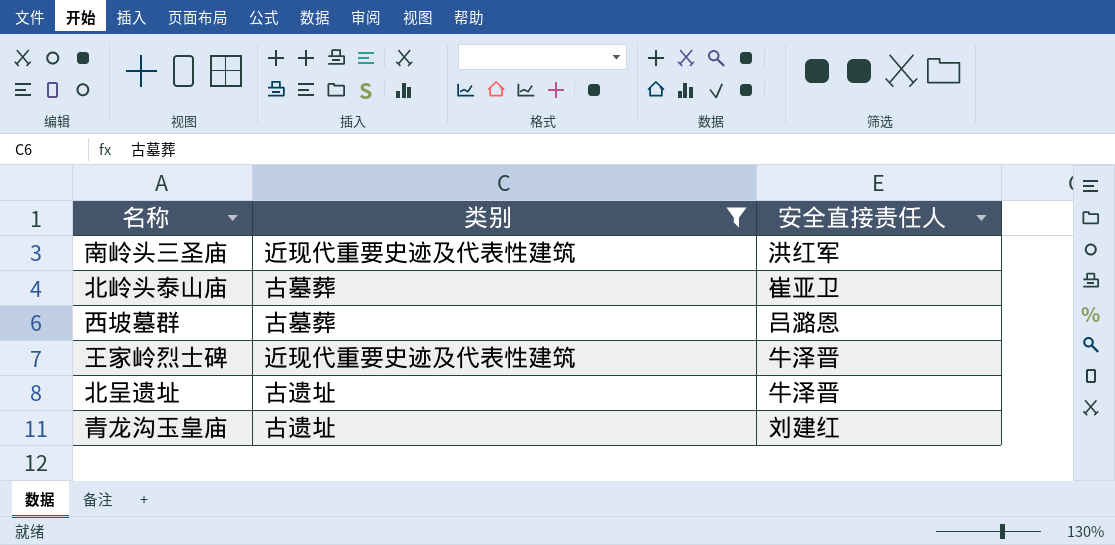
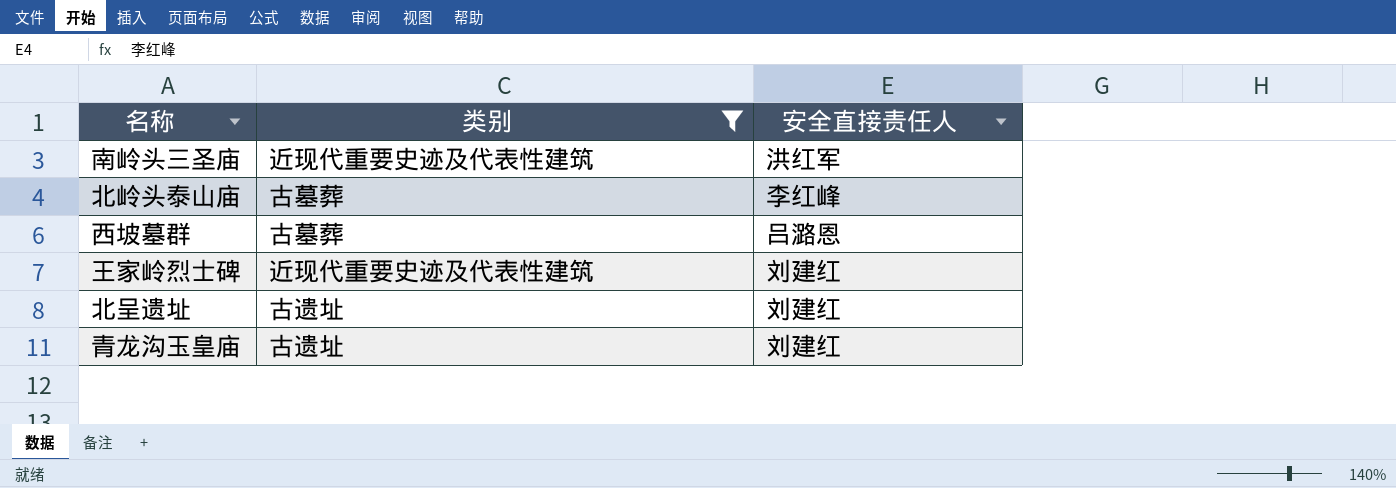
北岭头泰山庙 | 安全直接责任人: 崔亚卫 -> 李红峰
王家岭烈士碑 | 安全直接责任人: 牛泽晋 -> 刘建红
北呈遗址 | 安全直接责任人: 牛泽晋 -> 刘建红

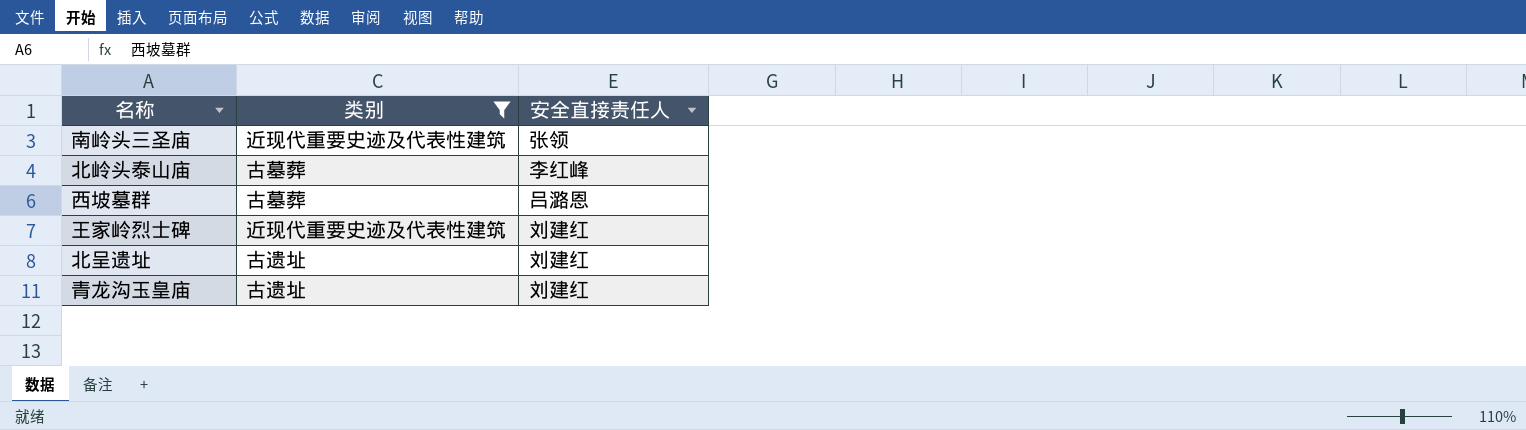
南岭头三圣庙 | 安全直接责任人: 洪红军 -> 张领

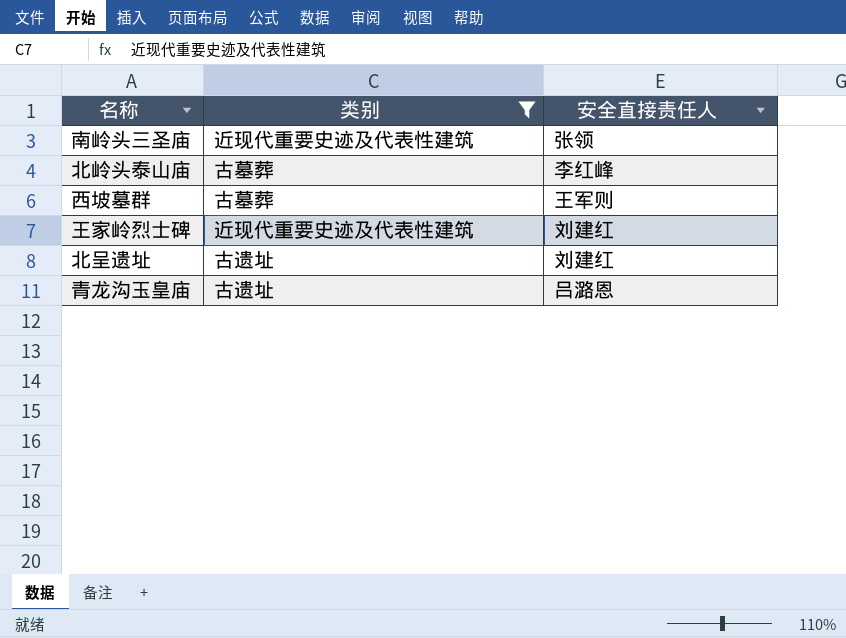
西坡墓群 | 安全直接责任人: 吕潞恩 -> 王军则
青龙沟玉皇庙 | 安全直接责任人: 刘建红 -> 吕潞恩

